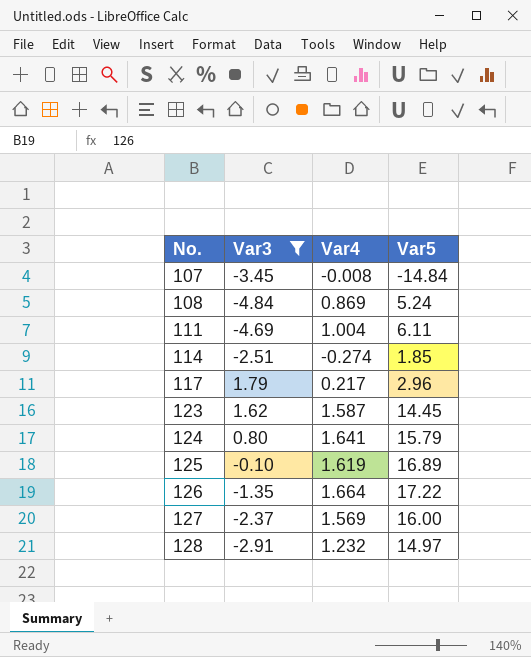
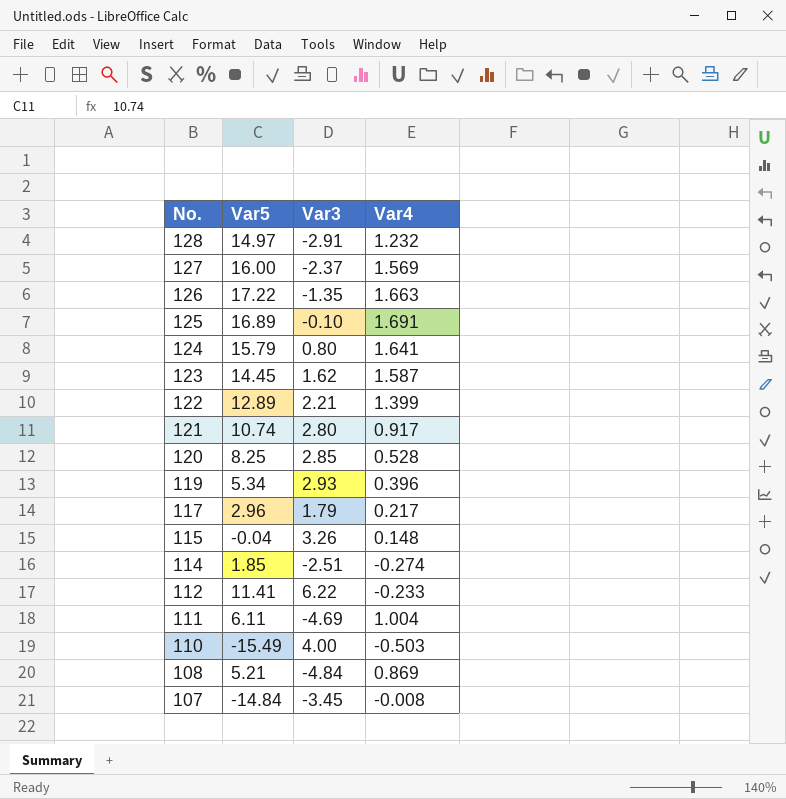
filter: Var3 <= 1.79 -> none
row order: No. ascending -> No. descending
column Var5 | position: 4 -> 2
126 | Var4: 1.664 -> 1.663
125 | Var4: 1.619 -> 1.691
108 | Var5: 5.24 -> 5.21

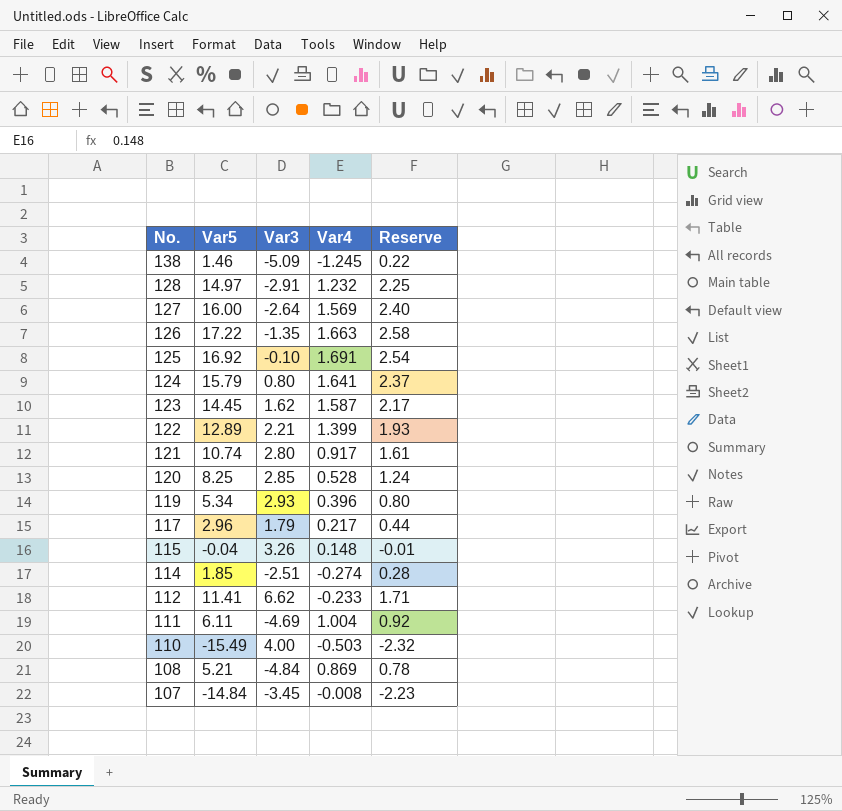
column Reserve | formula: none -> [Var5] * 0.15
row 138: none -> 1.46 | -5.09 | -1.245 | 0.22
127 | Var3: -2.37 -> -2.64
125 | Var5: 16.89 -> 16.92
112 | Var3: 6.22 -> 6.62

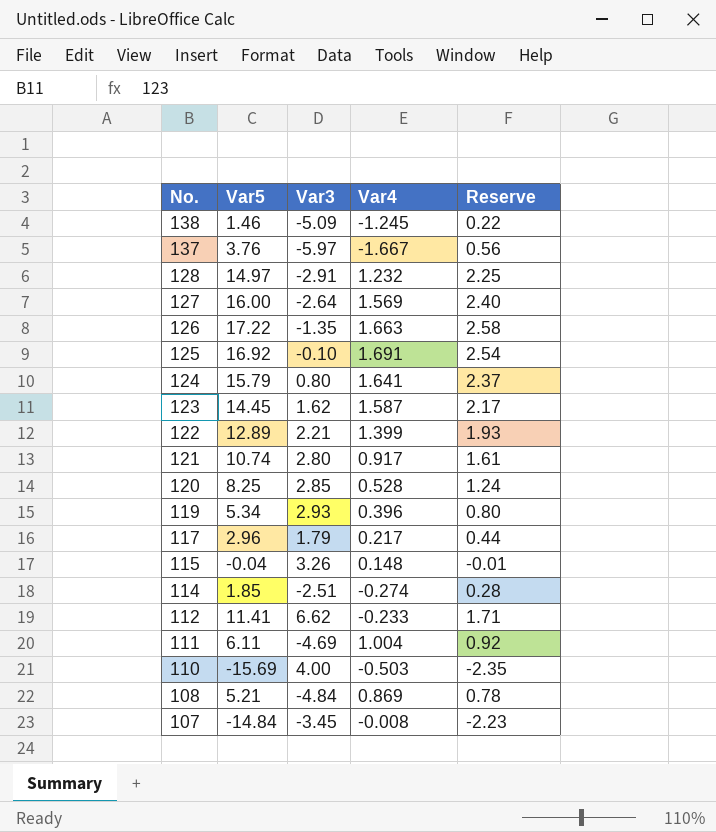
row 137: none -> 3.76 | -5.97 | -1.667 | 0.56
110 | Var5: -15.49 -> -15.69
110 | Reserve: -2.32 -> -2.35

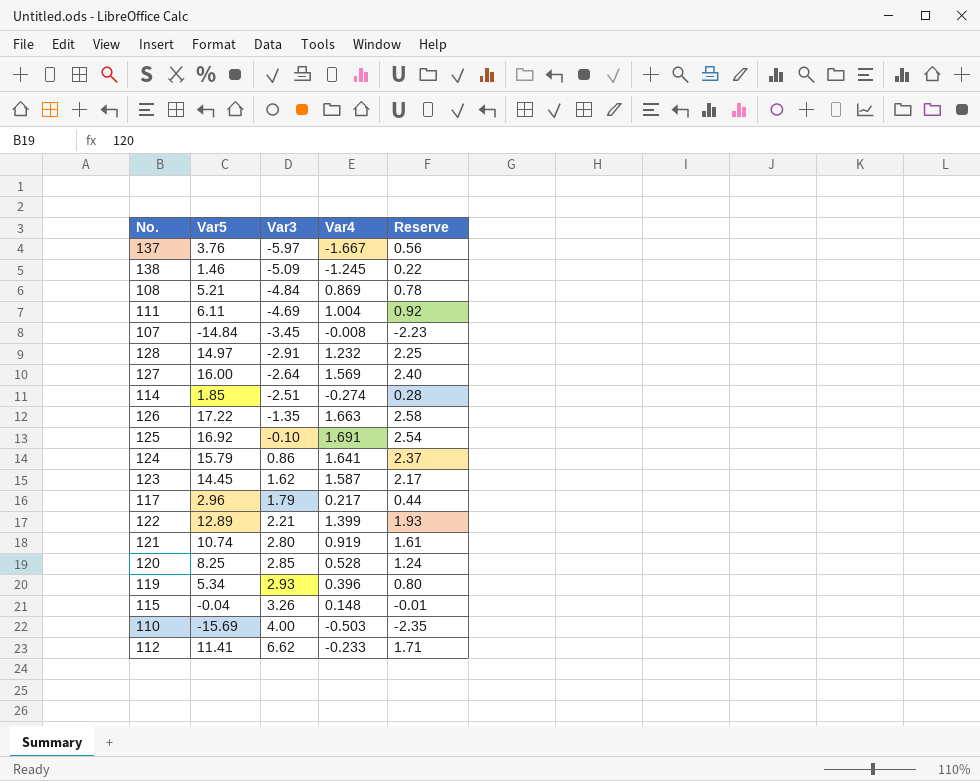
row order: No. descending -> Var3 ascending
124 | Var3: 0.80 -> 0.86
121 | Var4: 0.917 -> 0.919

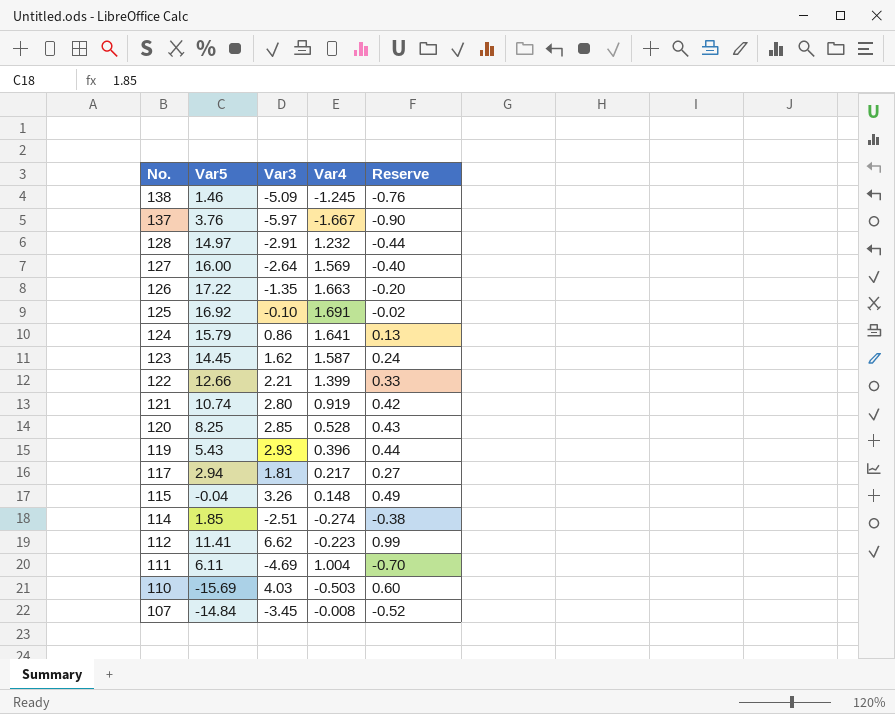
row order: Var3 ascending -> No. descending
column Reserve | formula: [Var5] * 0.15 -> [Var3] * 0.15
row 108: 5.21 | -4.84 | 0.869 | 0.78 -> none
122 | Var5: 12.89 -> 12.66
119 | Var5: 5.34 -> 5.43
117 | Var5: 2.96 -> 2.94
117 | Var3: 1.79 -> 1.81
112 | Var4: -0.233 -> -0.223
110 | Var3: 4.00 -> 4.03

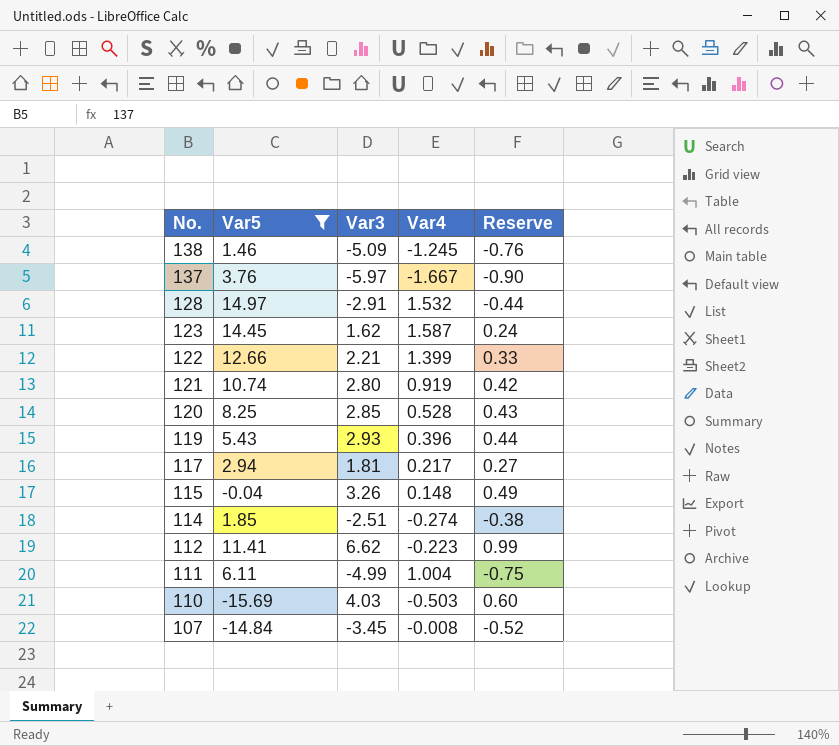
filter: none -> Var5 <= 14.97
128 | Var4: 1.232 -> 1.532
111 | Var3: -4.69 -> -4.99
111 | Reserve: -0.70 -> -0.75

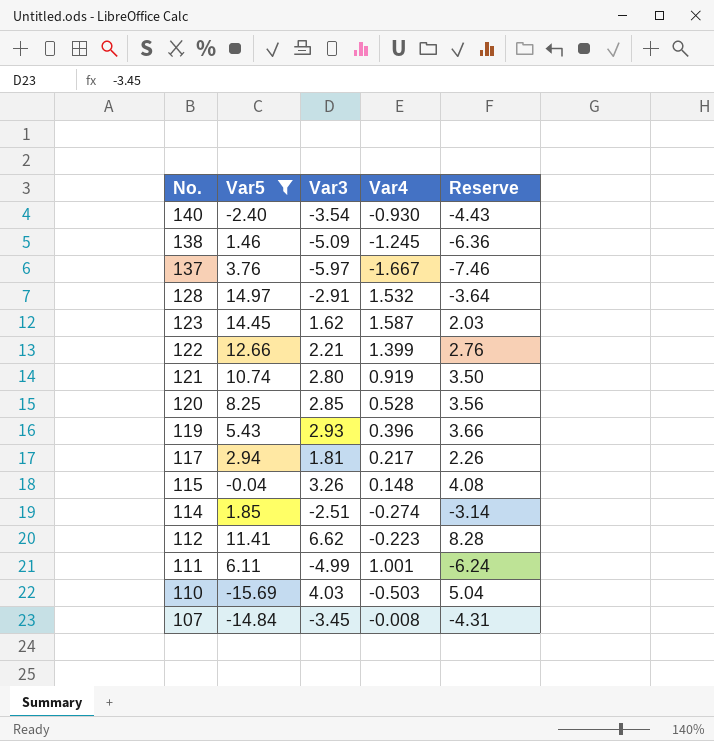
column Reserve | formula: [Var3] * 0.15 -> [Var3] * 1.25
row 140: none -> -2.40 | -3.54 | -0.930 | -4.43
111 | Var4: 1.004 -> 1.001

